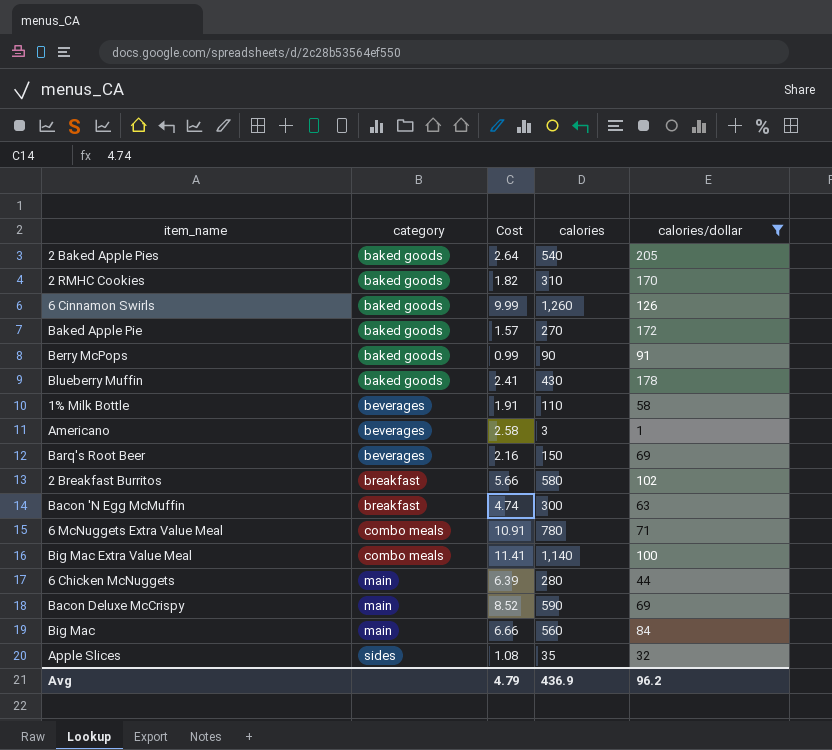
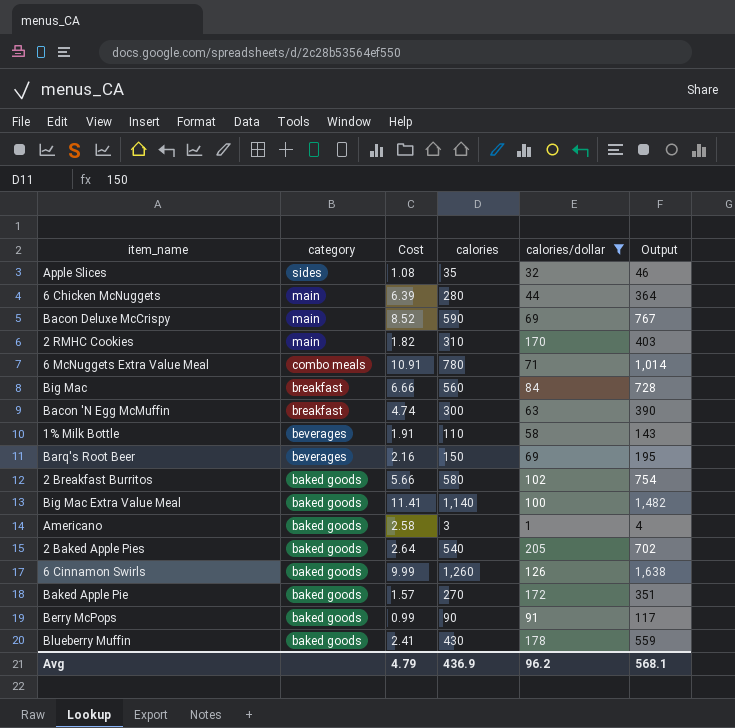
row order: category ascending -> category descending
column Output | formula: none -> [calories] * 1.3
2 RMHC Cookies | category: baked goods -> main
Big Mac | category: main -> breakfast
2 Breakfast Burritos | category: breakfast -> baked goods
Big Mac Extra Value Meal | category: combo meals -> baked goods
Americano | category: beverages -> baked goods

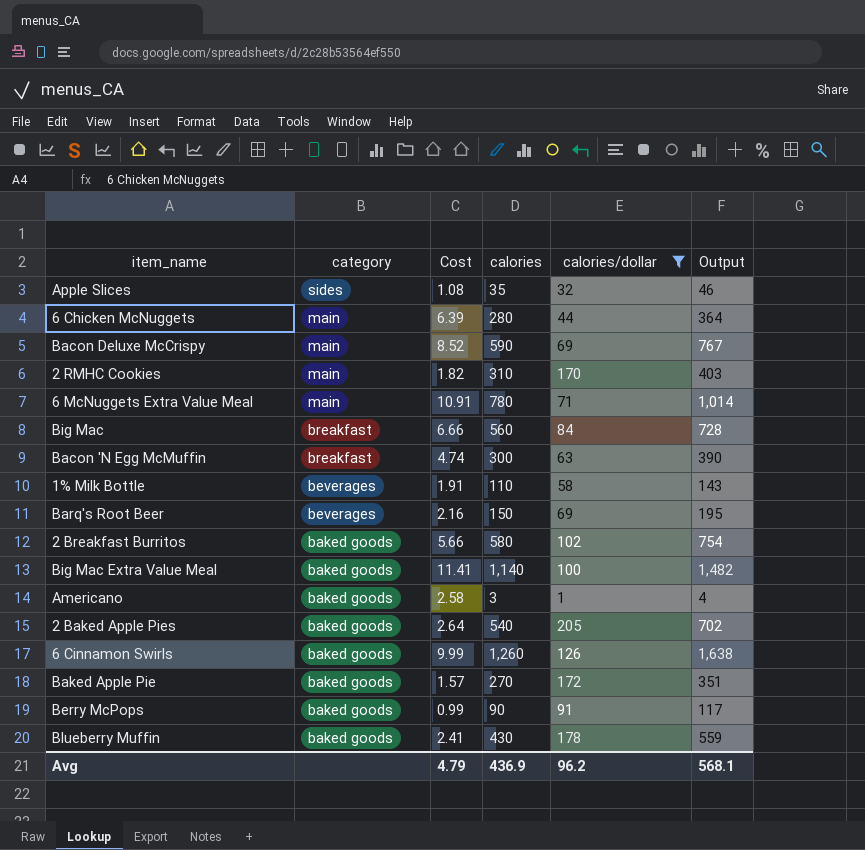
6 McNuggets Extra Value Meal | category: combo meals -> main

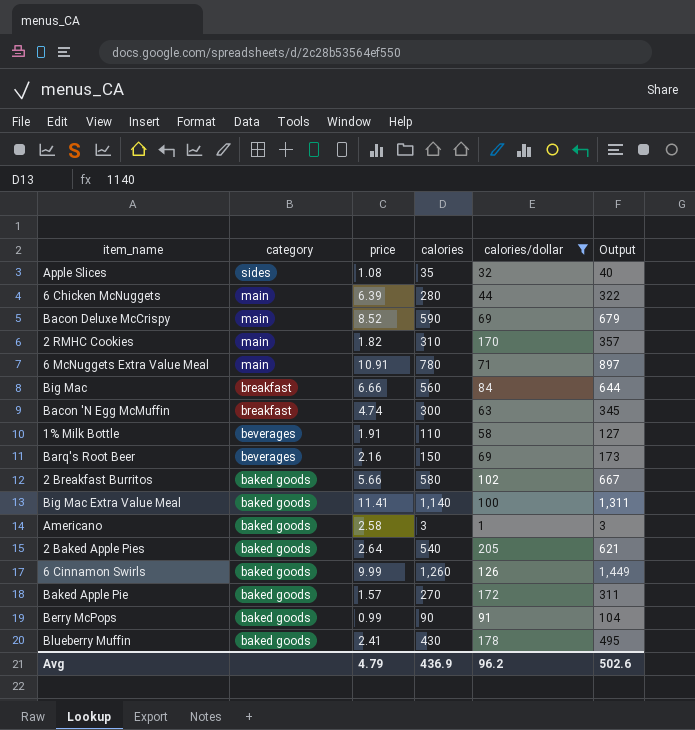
column name: Cost -> price
column Output | formula: [calories] * 1.3 -> [calories] * 1.15
Avg | Output: 568.1 -> 502.6

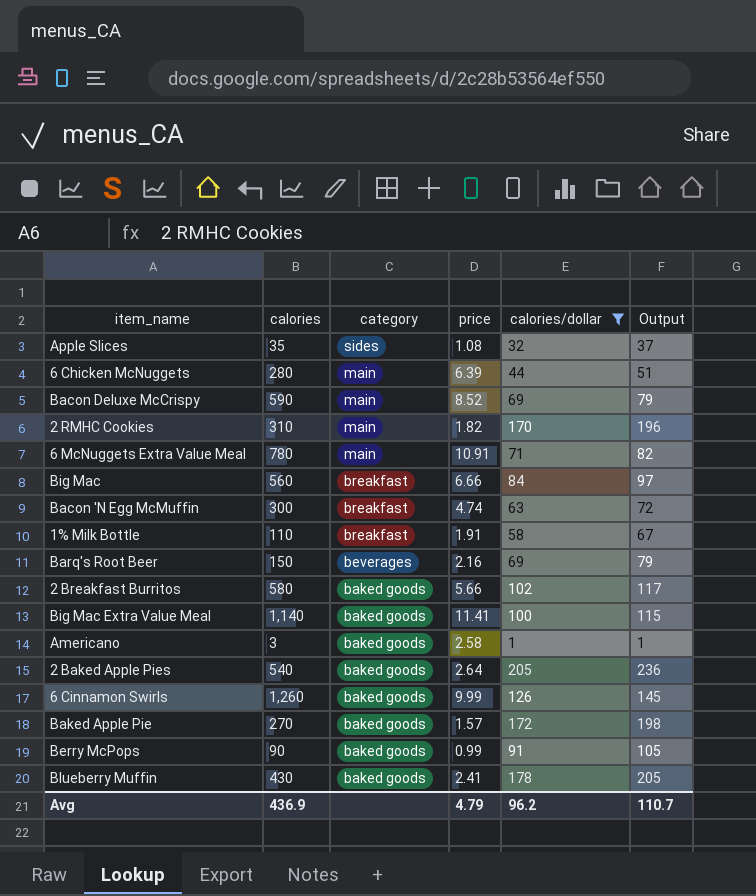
column calories | position: 4 -> 2
column Output | formula: [calories] * 1.15 -> [calories/dollar] * 1.15
1% Milk Bottle | category: beverages -> breakfast
Avg | Output: 502.6 -> 110.7

